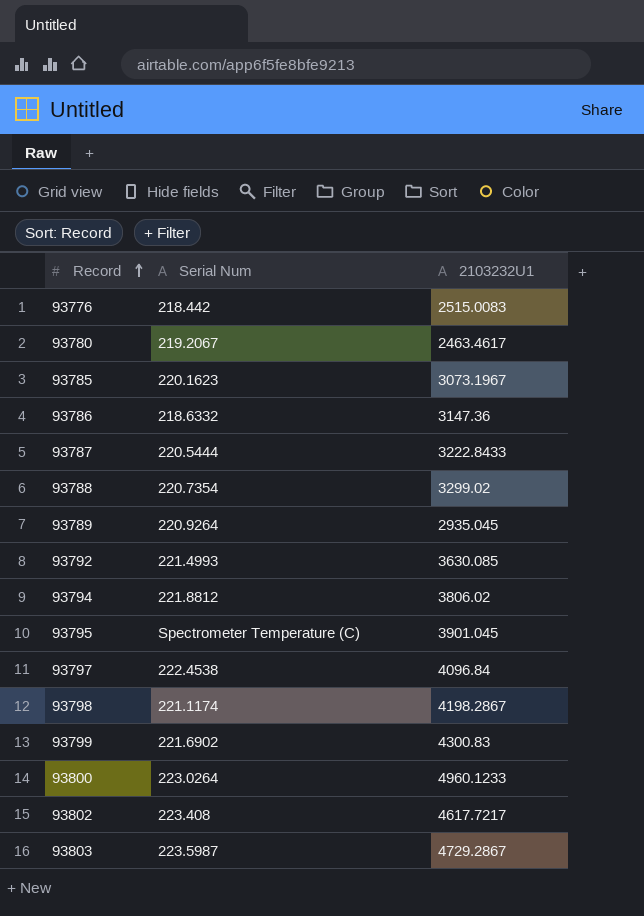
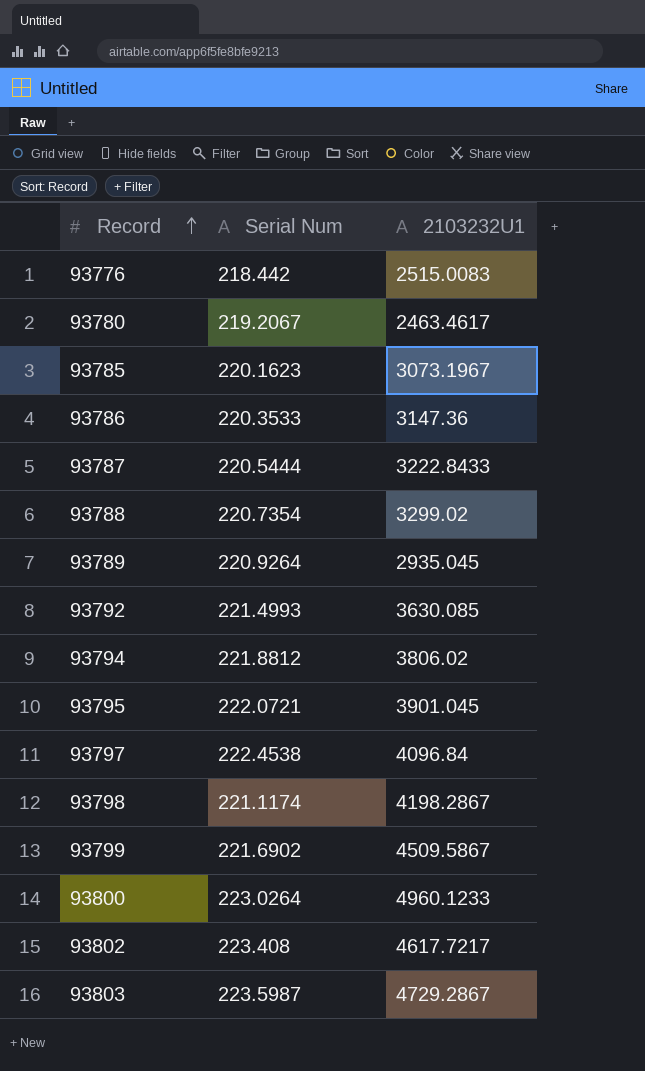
93786 | Serial Num: 218.6332 -> 220.3533
93795 | Serial Num: Spectrometer Temperature (C) -> 222.0721
93799 | 2103232U1: 4300.83 -> 4509.5867

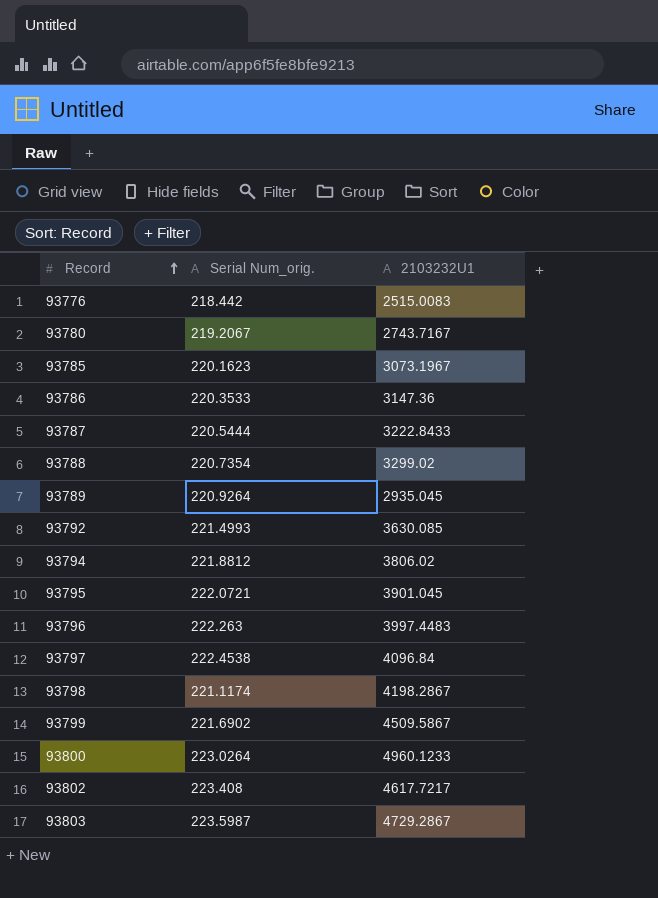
column name: Serial Num -> Serial Num_orig.
93780 | 2103232U1: 2463.4617 -> 2743.7167
row 93796: none -> 222.263 | 3997.4483

